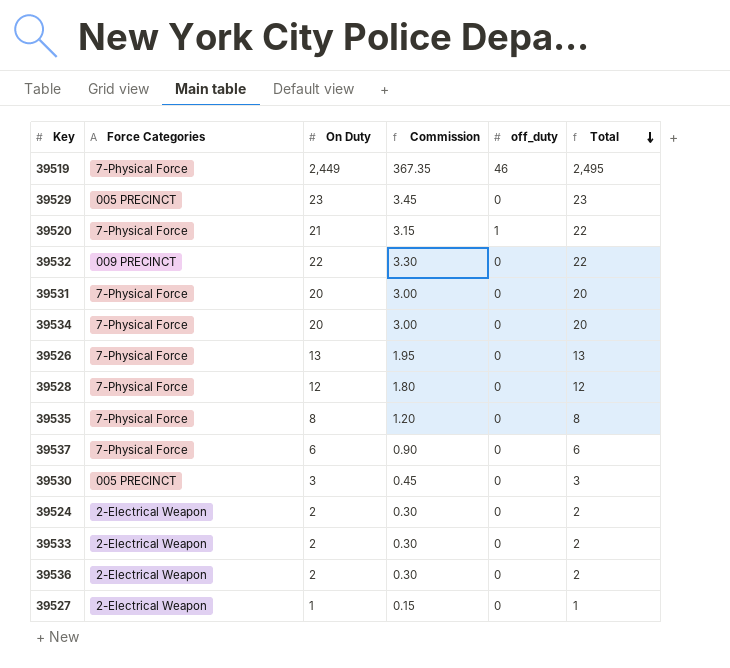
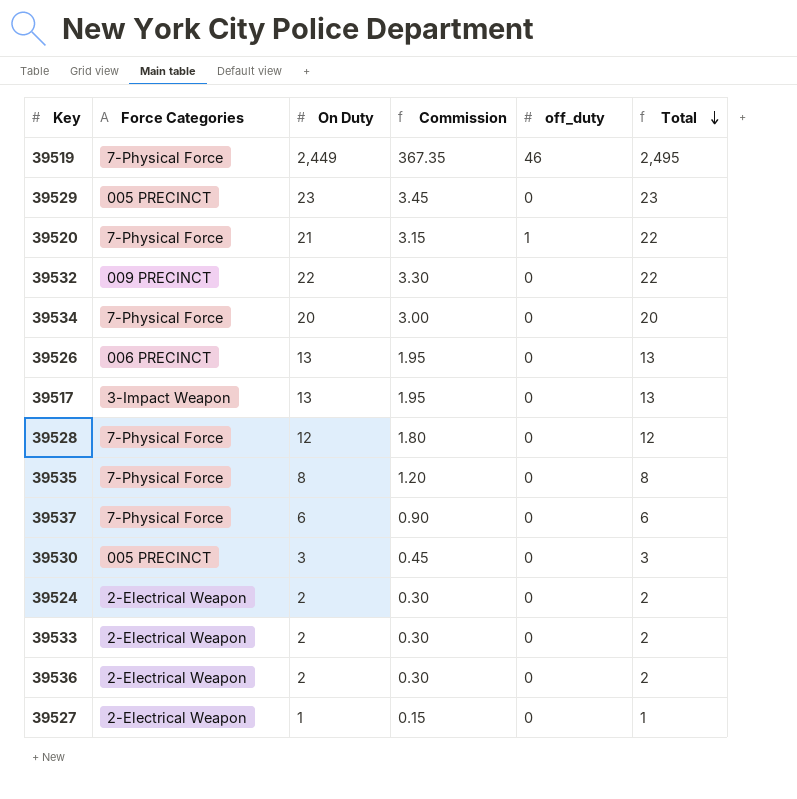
row 39531: 7-Physical Force | 20 | 3.00 | 0 | 20 -> none
39526 | Force Categories: 7-Physical Force -> 006 PRECINCT
row 39517: none -> 3-Impact Weapon | 13 | 1.95 | 0 | 13

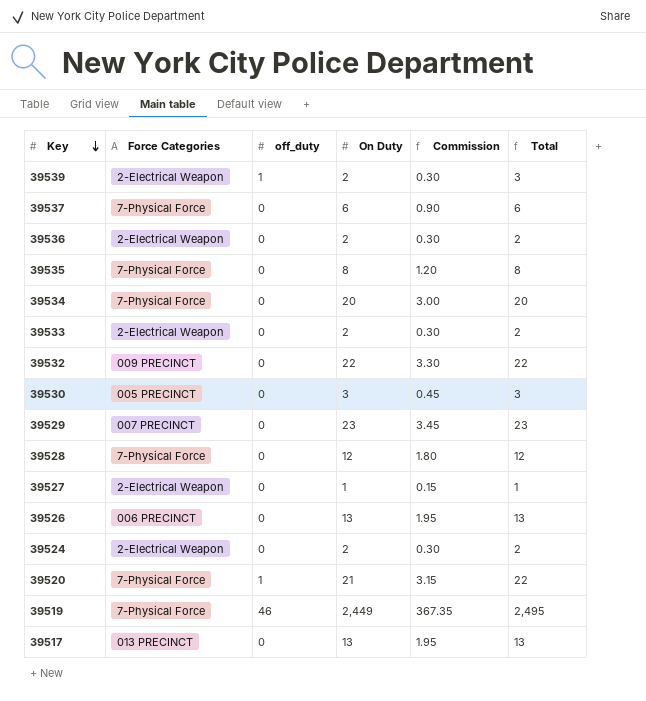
row order: Total descending -> Key descending
column off_duty | position: 5 -> 3
row 39539: none -> 2-Electrical Weapon | 1 | 2 | 0.30 | 3
39529 | Force Categories: 005 PRECINCT -> 007 PRECINCT
39517 | Force Categories: 3-Impact Weapon -> 013 PRECINCT

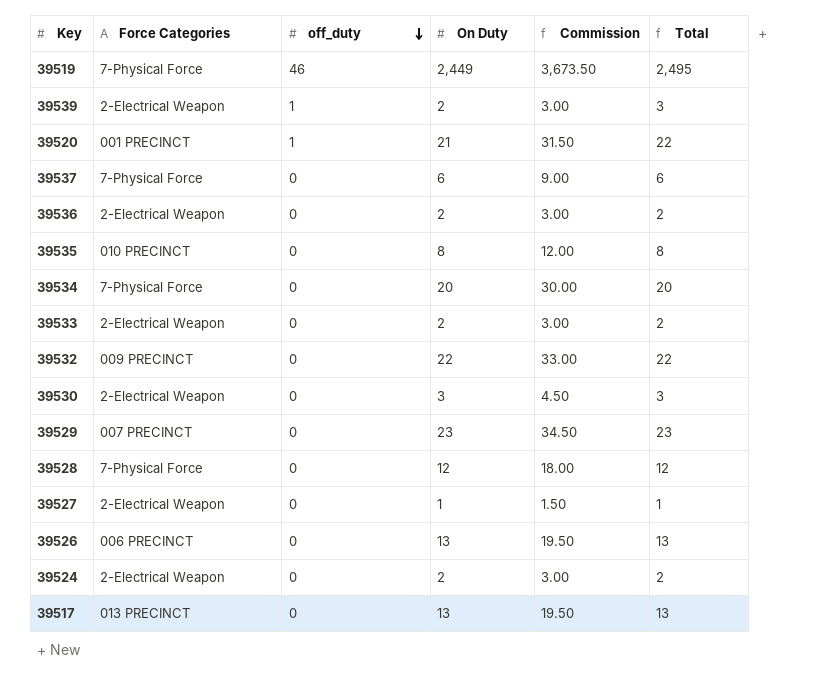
row order: Key descending -> off_duty descending
column Commission | formula: [On Duty] * 0.15 -> [On Duty] * 1.5
39520 | Force Categories: 7-Physical Force -> 001 PRECINCT
39535 | Force Categories: 7-Physical Force -> 010 PRECINCT
39530 | Force Categories: 005 PRECINCT -> 2-Electrical Weapon

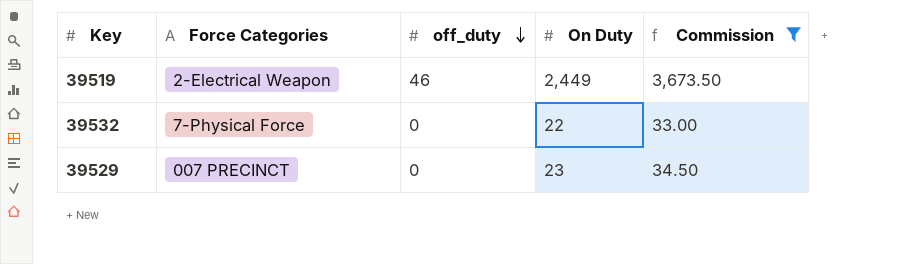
filter: none -> Commission >= 33.00
column Total | formula: [off_duty] + [On Duty] -> none
39519 | Force Categories: 7-Physical Force -> 2-Electrical Weapon
39532 | Force Categories: 009 PRECINCT -> 7-Physical Force

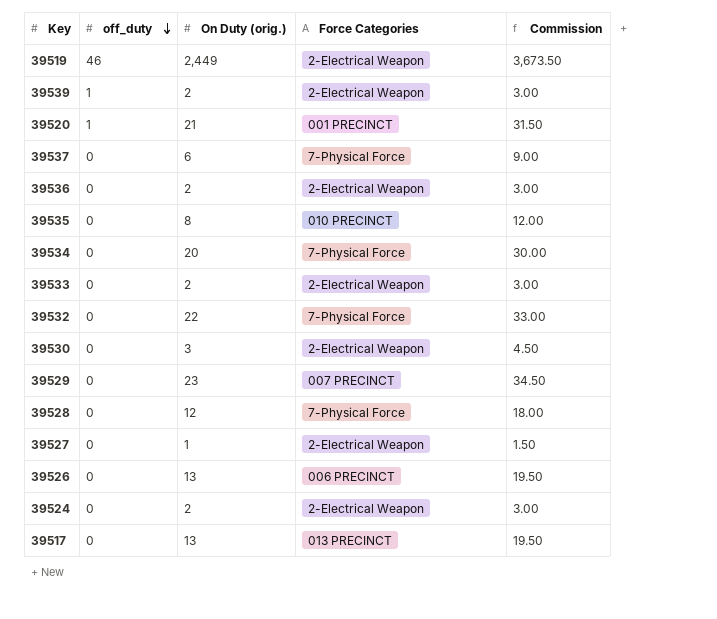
filter: Commission >= 33.00 -> none
column name: On Duty -> On Duty (orig.)
column Force Categories | position: 2 -> 4

